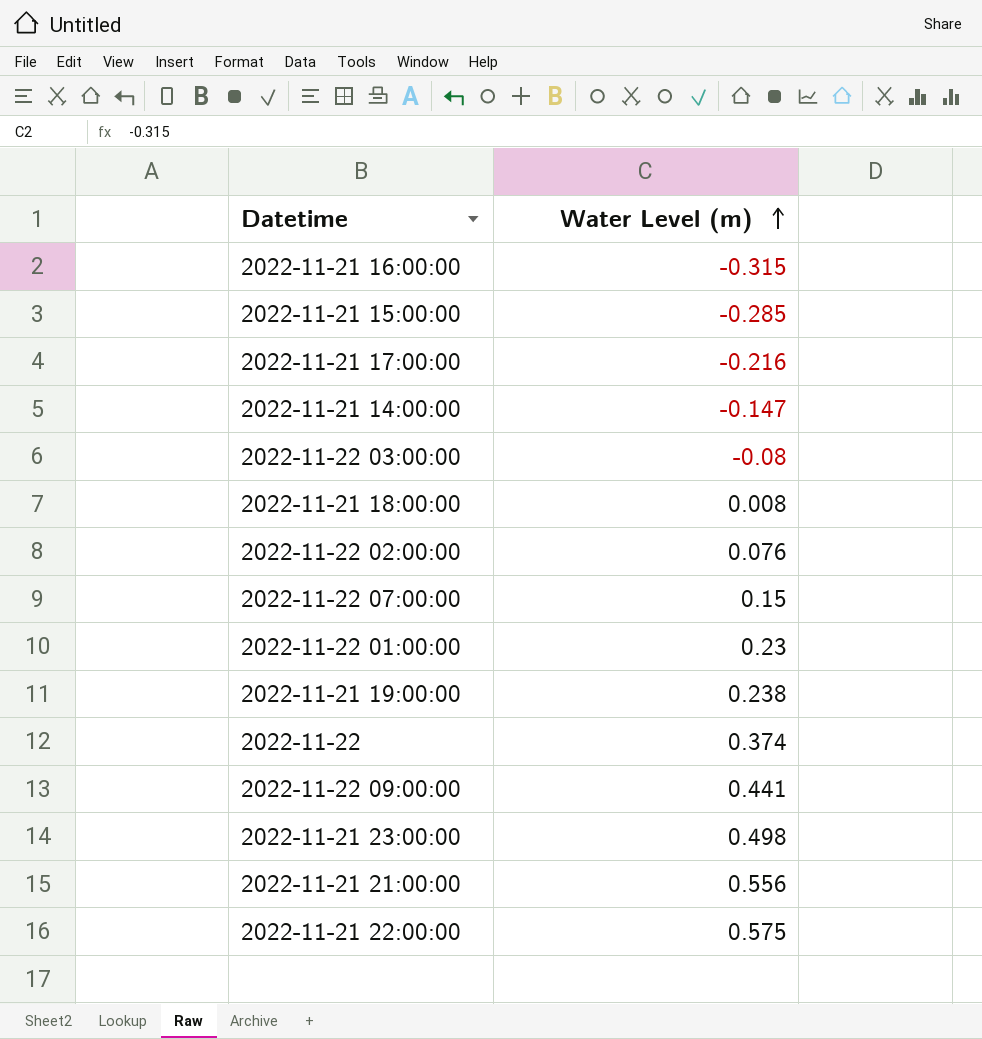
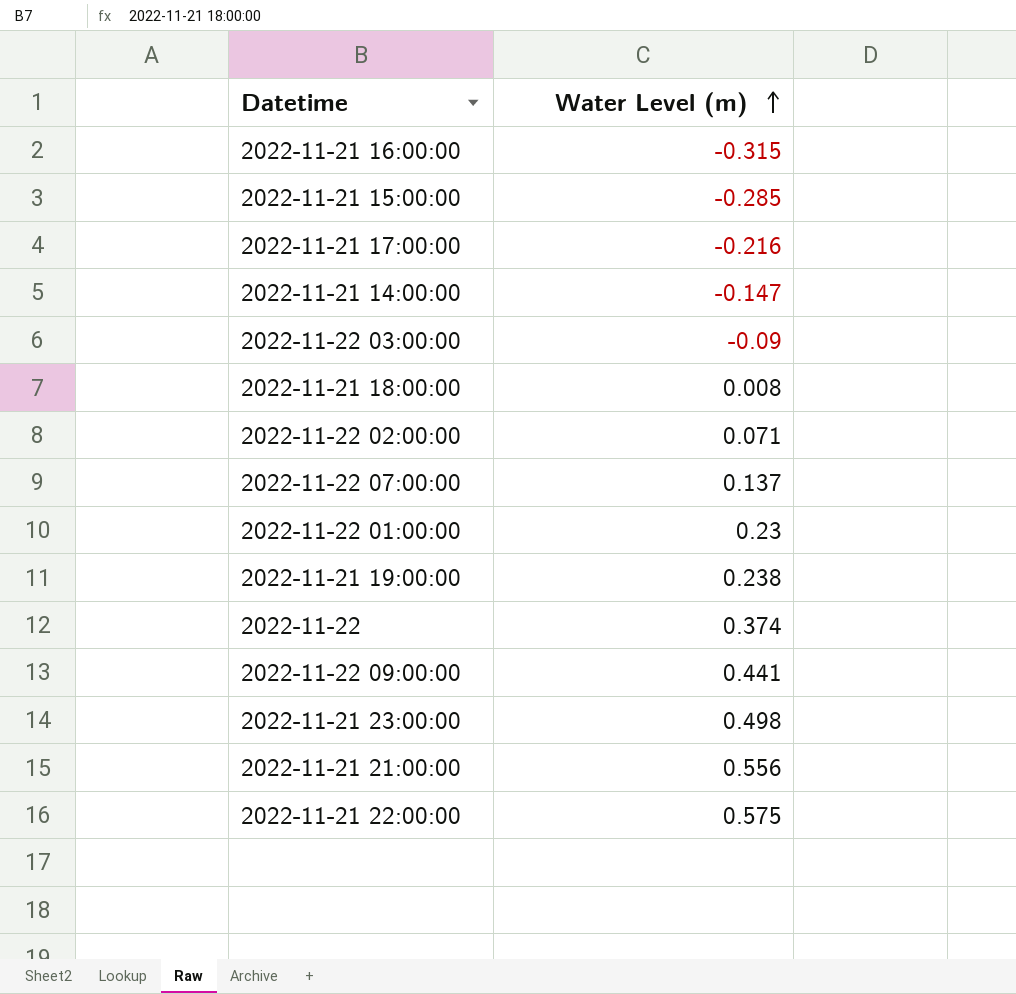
2022-11-22 03:00:00 | Water Level (m): -0.08 -> -0.09
2022-11-22 02:00:00 | Water Level (m): 0.076 -> 0.071
2022-11-22 07:00:00 | Water Level (m): 0.15 -> 0.137

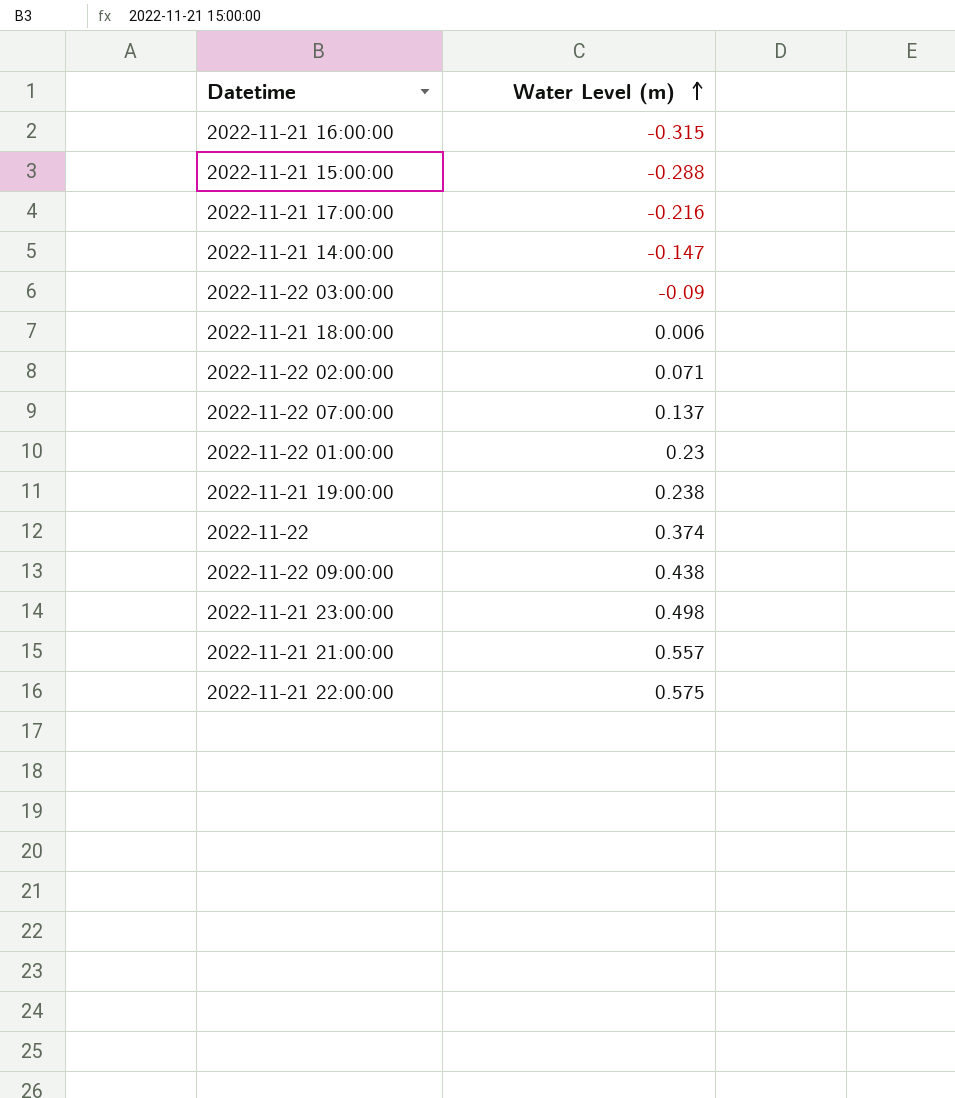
2022-11-21 15:00:00 | Water Level (m): -0.285 -> -0.288
2022-11-21 18:00:00 | Water Level (m): 0.008 -> 0.006
2022-11-22 09:00:00 | Water Level (m): 0.441 -> 0.438
2022-11-21 21:00:00 | Water Level (m): 0.556 -> 0.557

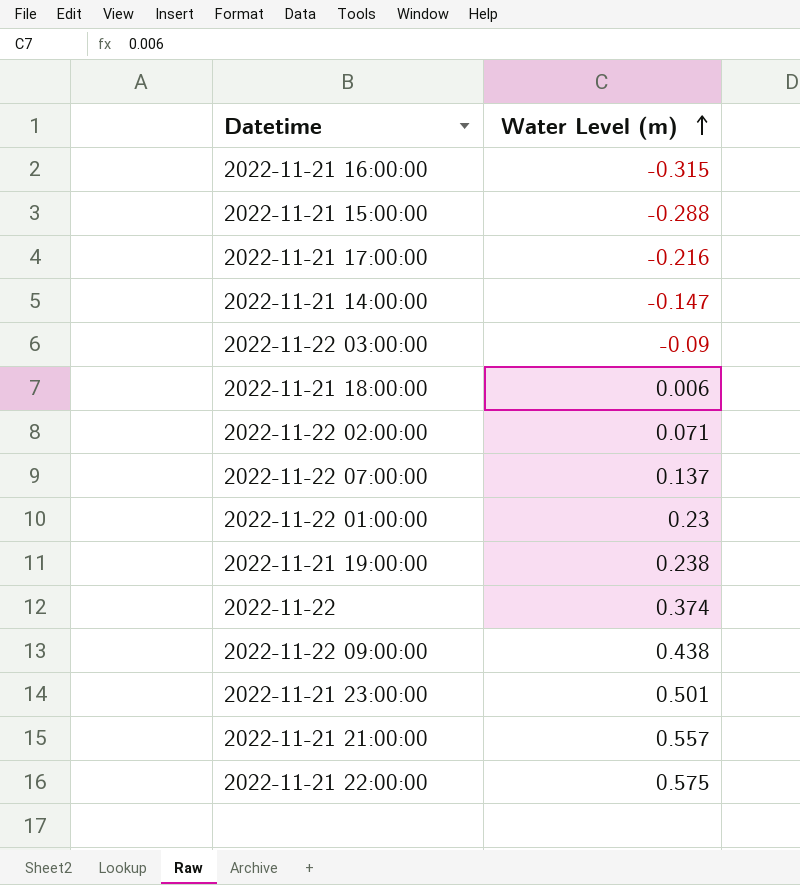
2022-11-21 23:00:00 | Water Level (m): 0.498 -> 0.501

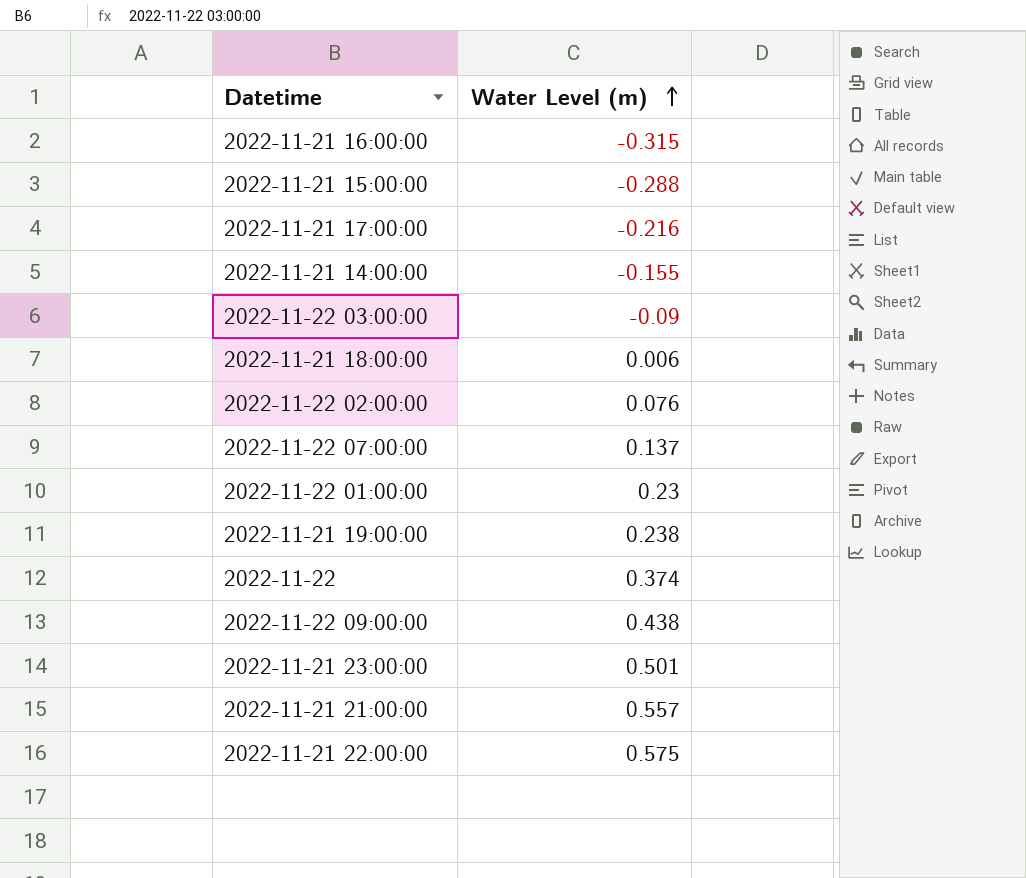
2022-11-21 14:00:00 | Water Level (m): -0.147 -> -0.155
2022-11-22 02:00:00 | Water Level (m): 0.071 -> 0.076

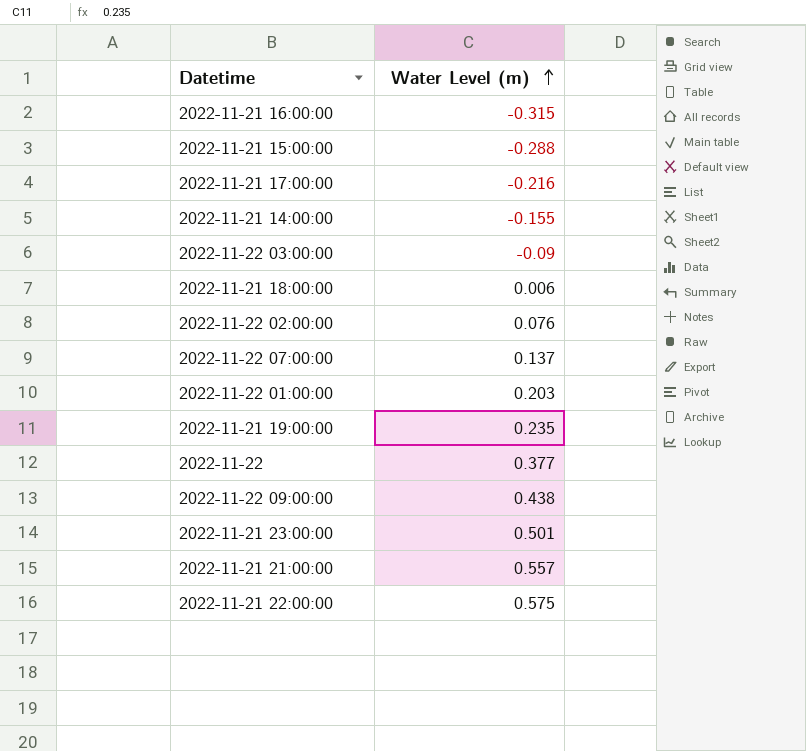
2022-11-22 01:00:00 | Water Level (m): 0.23 -> 0.203
2022-11-21 19:00:00 | Water Level (m): 0.238 -> 0.235
2022-11-22 | Water Level (m): 0.374 -> 0.377

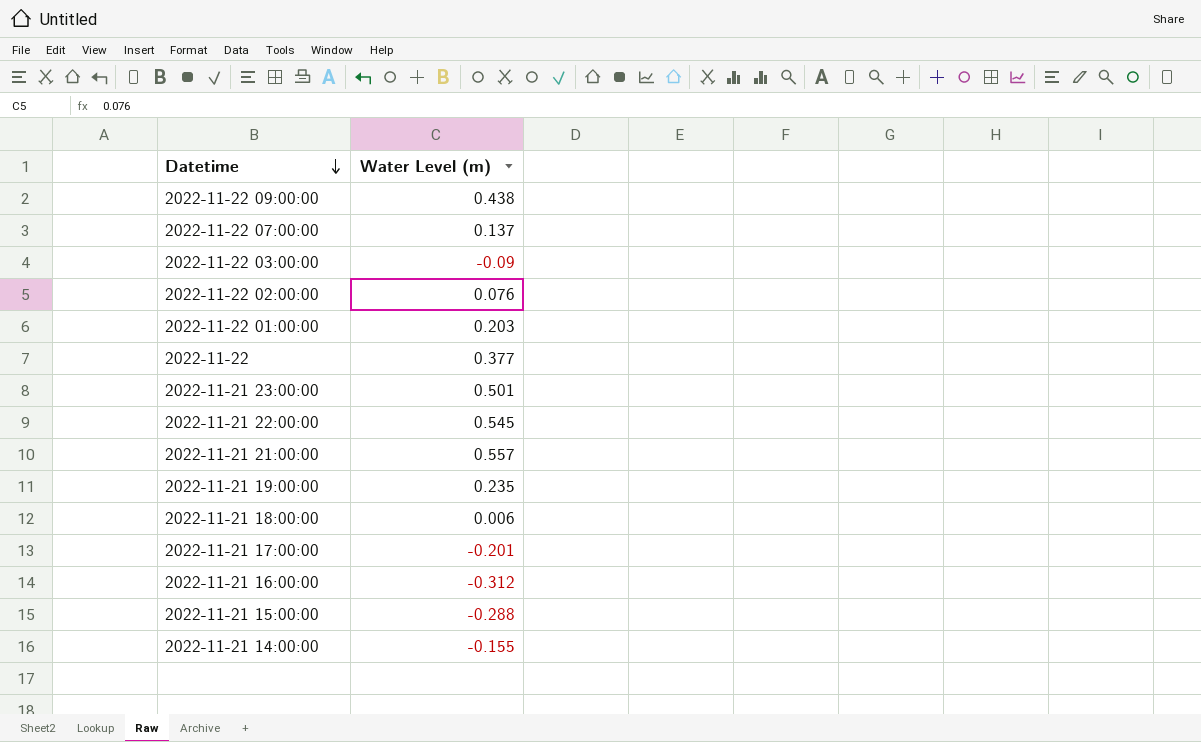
row order: Water Level (m) ascending -> Datetime descending
2022-11-21 22:00:00 | Water Level (m): 0.575 -> 0.545
2022-11-21 17:00:00 | Water Level (m): -0.216 -> -0.201
2022-11-21 16:00:00 | Water Level (m): -0.315 -> -0.312

